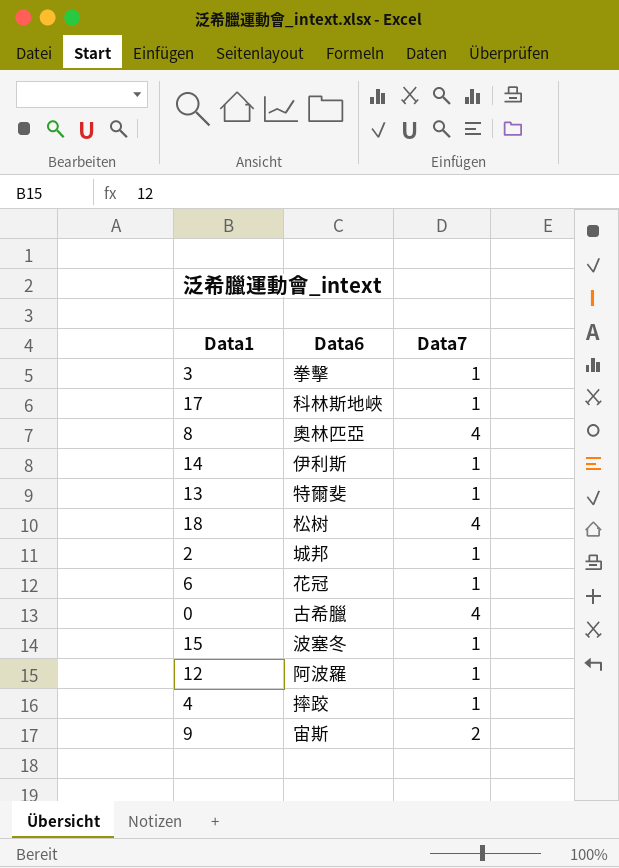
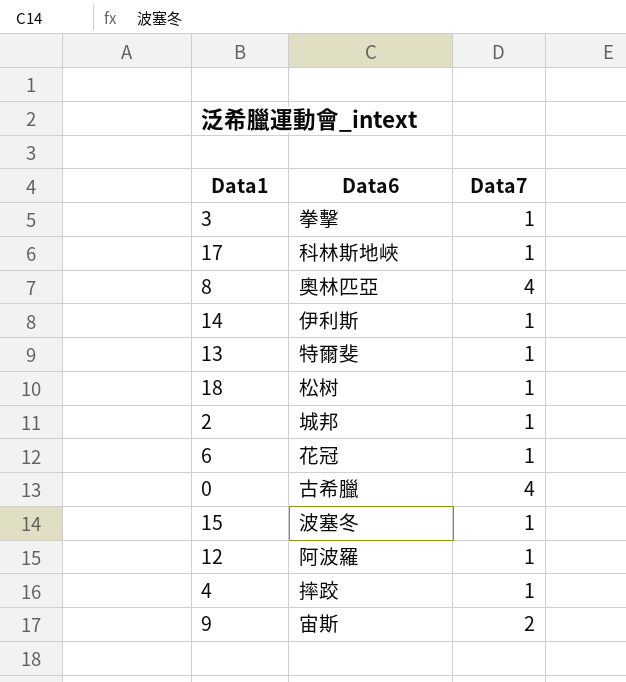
18 | Data7: 4 -> 1

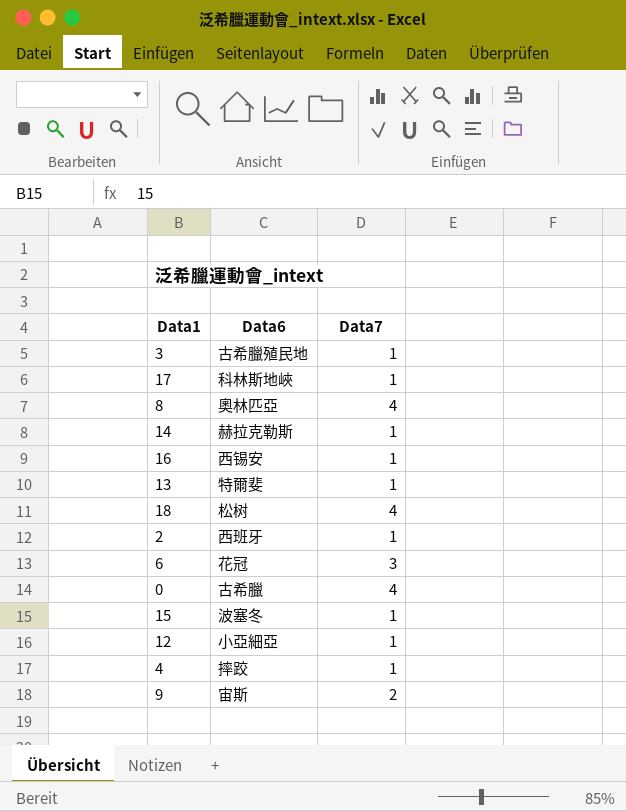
3 | Data6: 拳擊 -> 古希臘殖民地
14 | Data6: 伊利斯 -> 赫拉克勒斯
row 16: none -> 西锡安 | 1
18 | Data7: 1 -> 4
2 | Data6: 城邦 -> 西班牙
6 | Data7: 1 -> 3
12 | Data6: 阿波羅 -> 小亞細亞

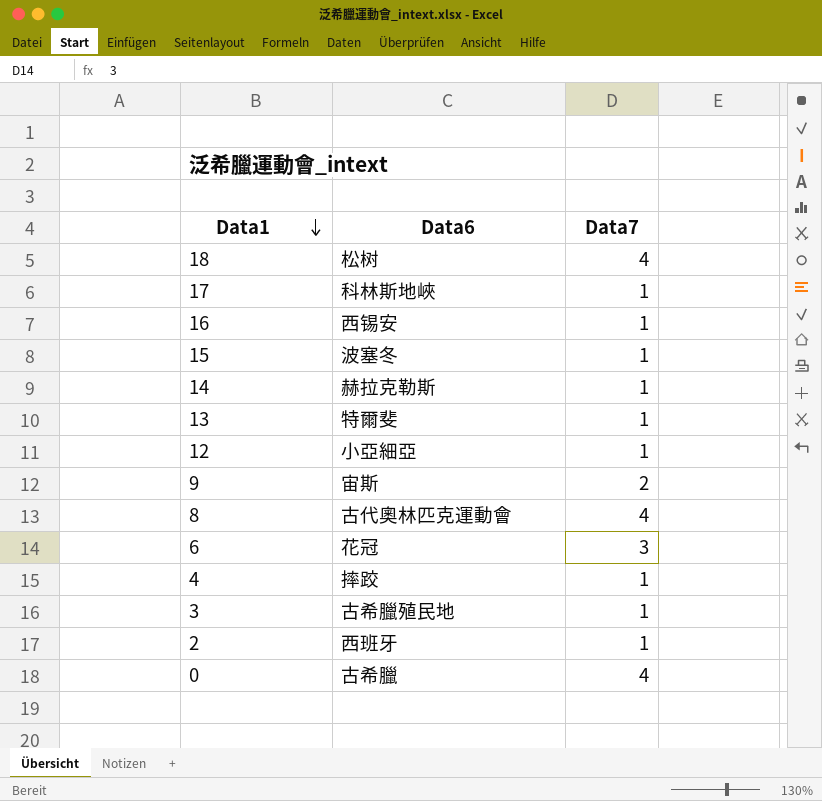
row order: none -> Data1 descending
8 | Data6: 奧林匹亞 -> 古代奧林匹克運動會

